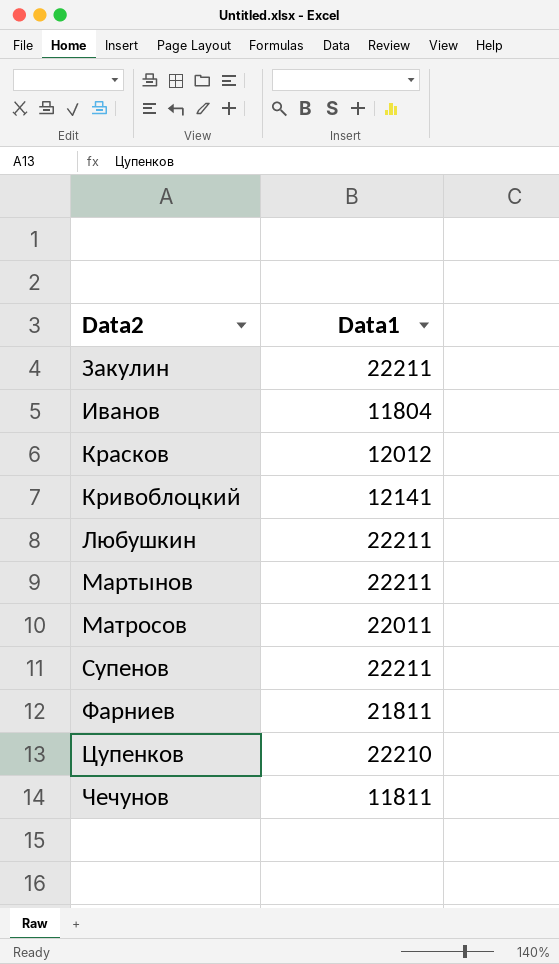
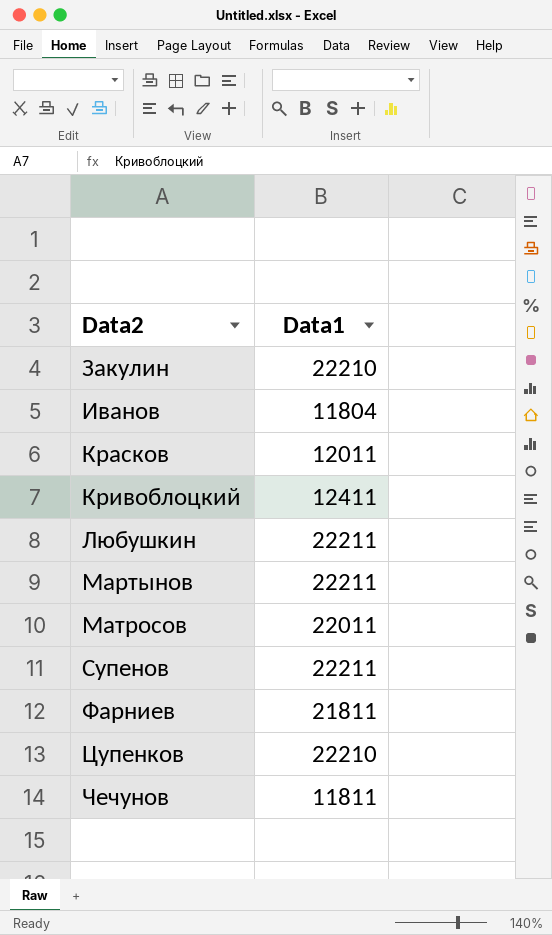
Закулин | Data1: 22211 -> 22210
Красков | Data1: 12012 -> 12011
Кривоблоцкий | Data1: 12141 -> 12411

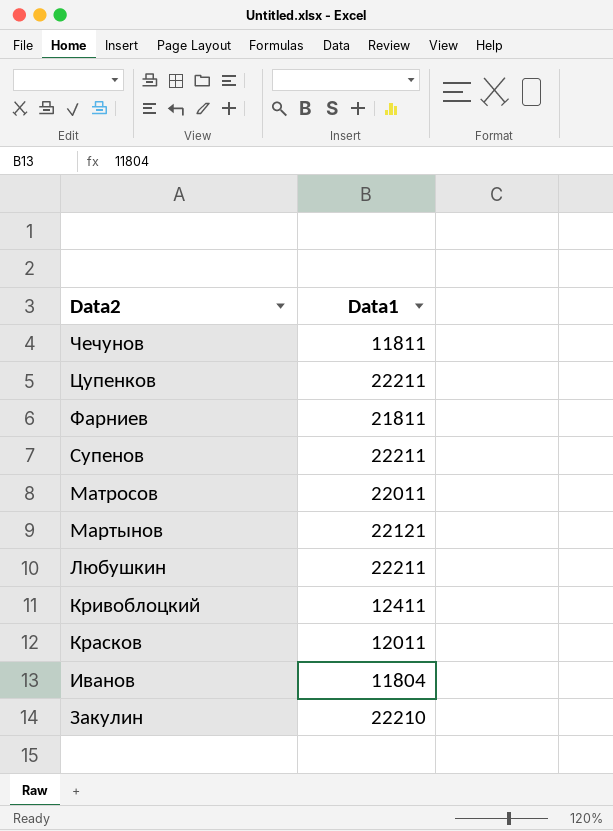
row order: Data2 ascending -> Data2 descending
Цупенков | Data1: 22210 -> 22211
Мартынов | Data1: 22211 -> 22121

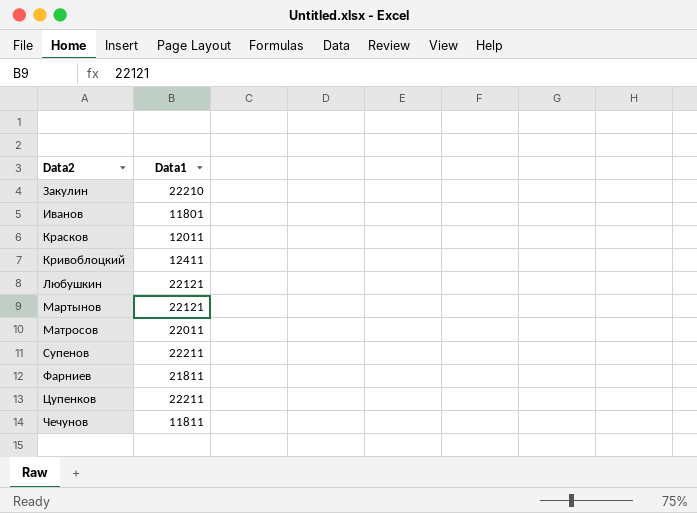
row order: Data2 descending -> Data2 ascending
Иванов | Data1: 11804 -> 11801
Любушкин | Data1: 22211 -> 22121

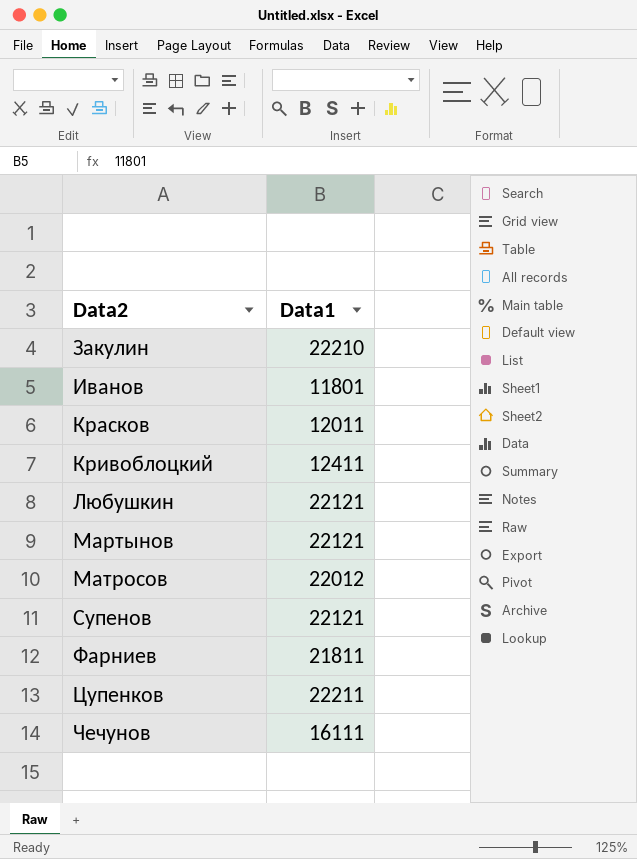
Матросов | Data1: 22011 -> 22012
Супенов | Data1: 22211 -> 22121
Чечунов | Data1: 11811 -> 16111

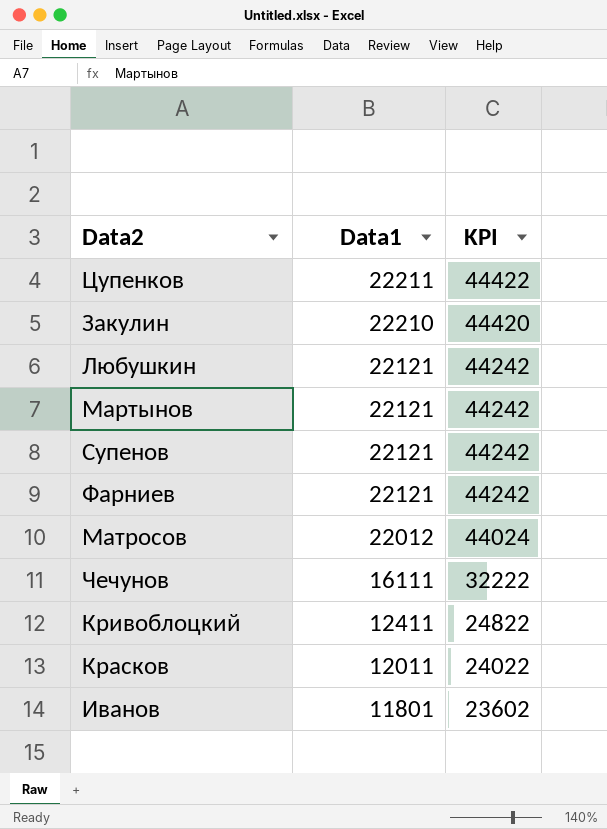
row order: Data2 ascending -> Data1 descending
column KPI | formula: none -> [Data1] * 2
Фарниев | Data1: 21811 -> 22121

